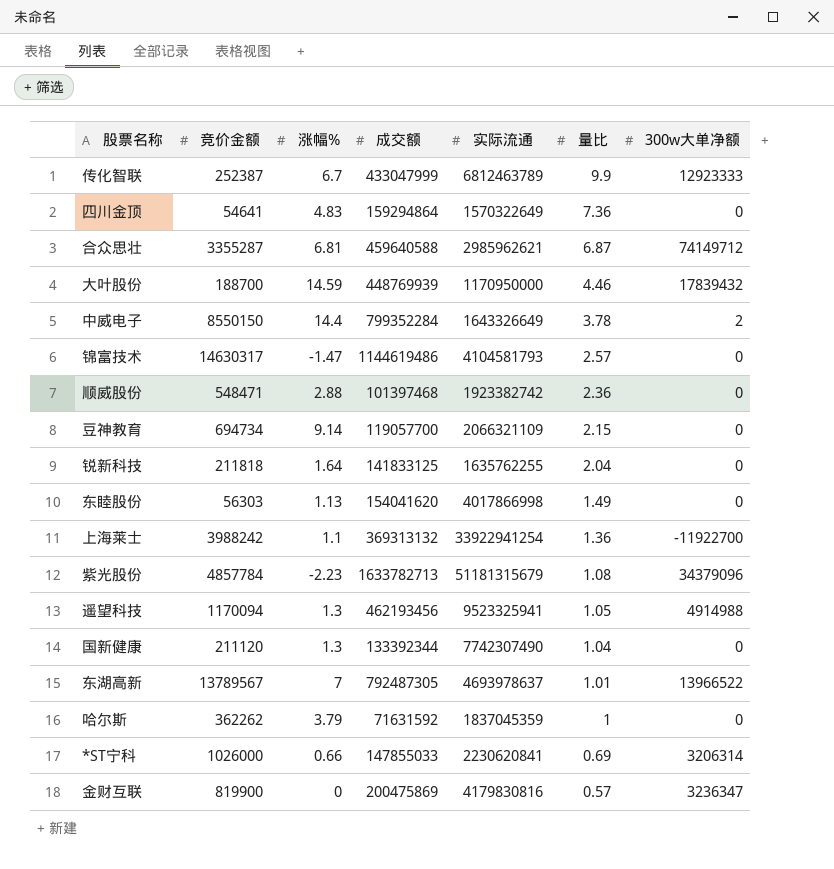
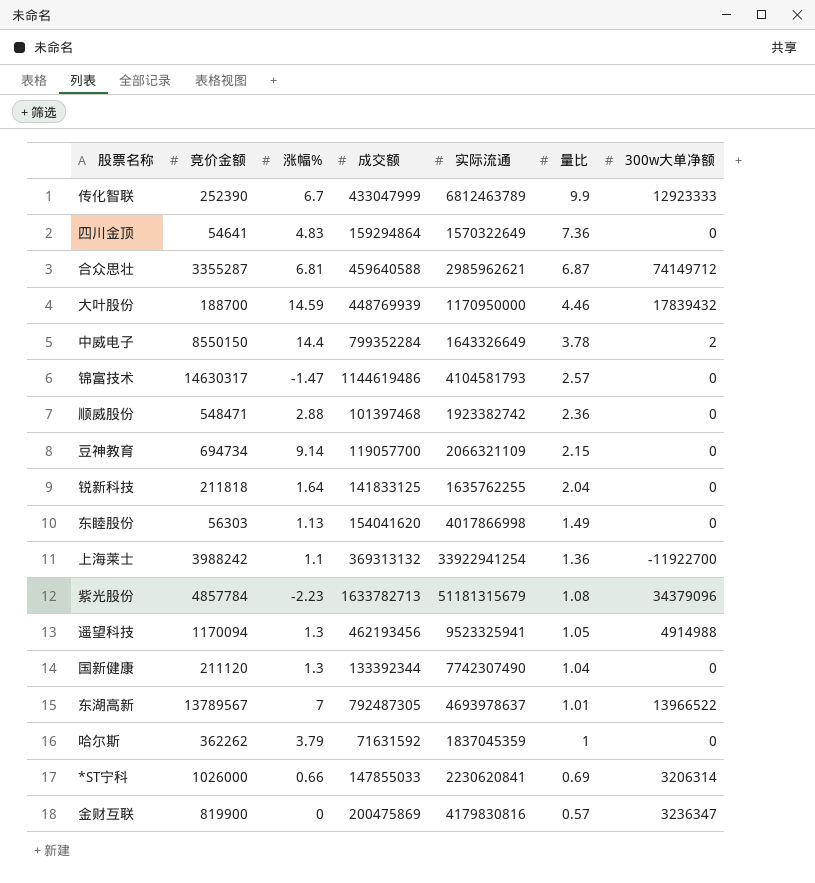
传化智联 | 竞价金额: 252387 -> 252390

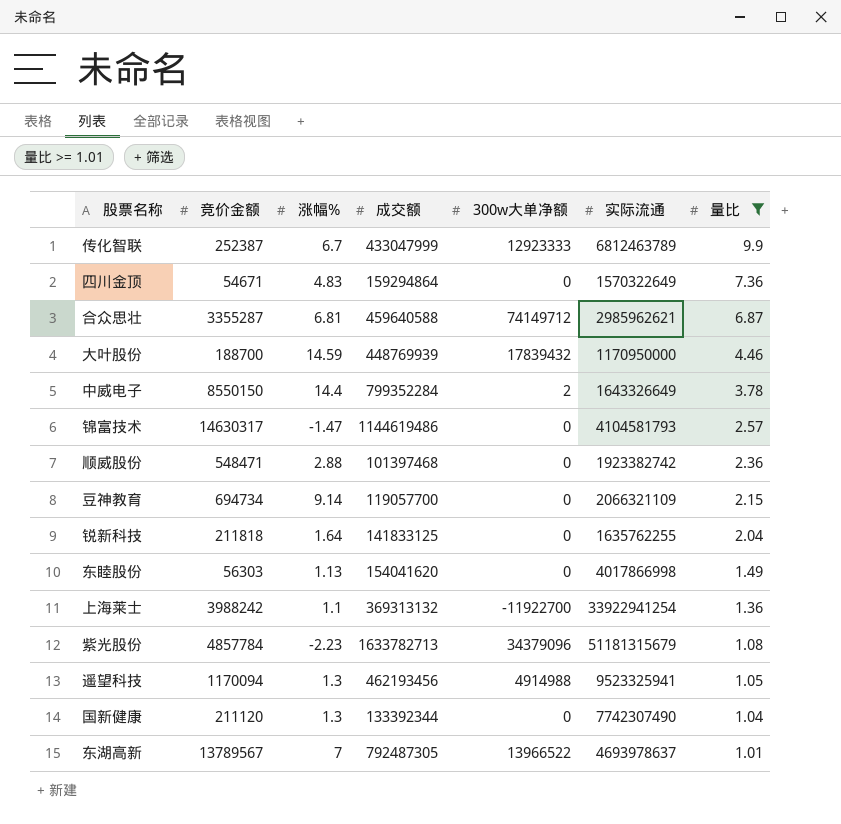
filter: none -> 量比 >= 1.01
column 300w大单净额 | position: 7 -> 5
传化智联 | 竞价金额: 252390 -> 252387
四川金顶 | 竞价金额: 54641 -> 54671

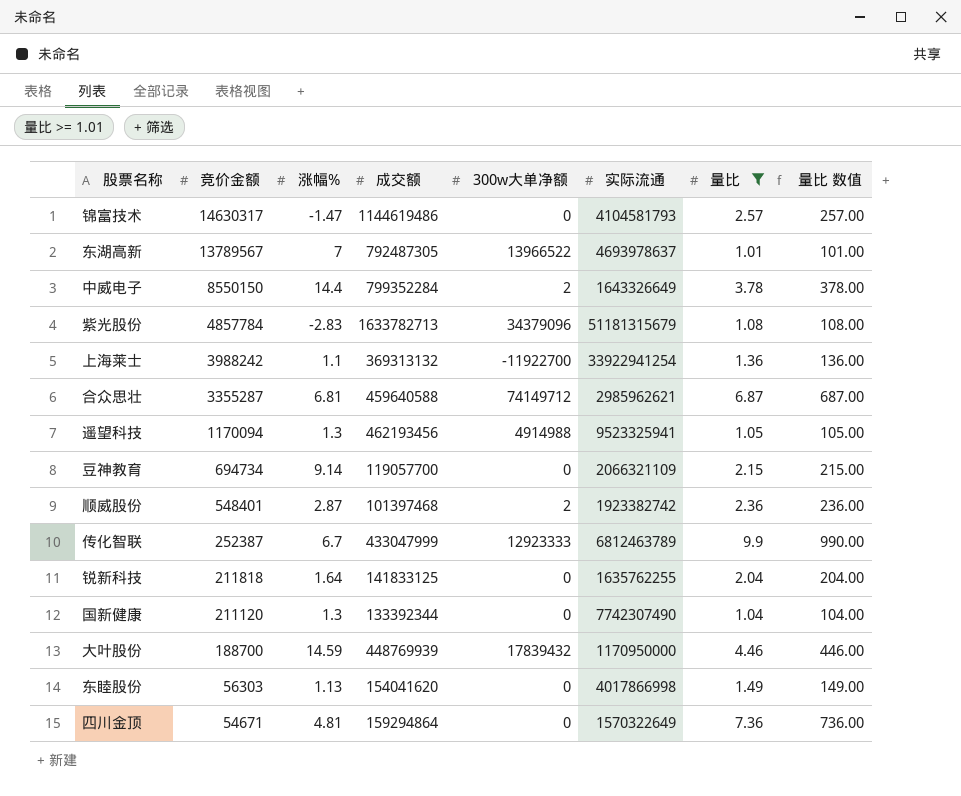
row order: 量比 descending -> 竞价金额 descending
column 量比 数值 | formula: none -> [量比] * 100
紫光股份 | 涨幅%: -2.23 -> -2.83
顺威股份 | 竞价金额: 548471 -> 548401
顺威股份 | 涨幅%: 2.88 -> 2.87
顺威股份 | 300w大单净额: 0 -> 2
四川金顶 | 涨幅%: 4.83 -> 4.81

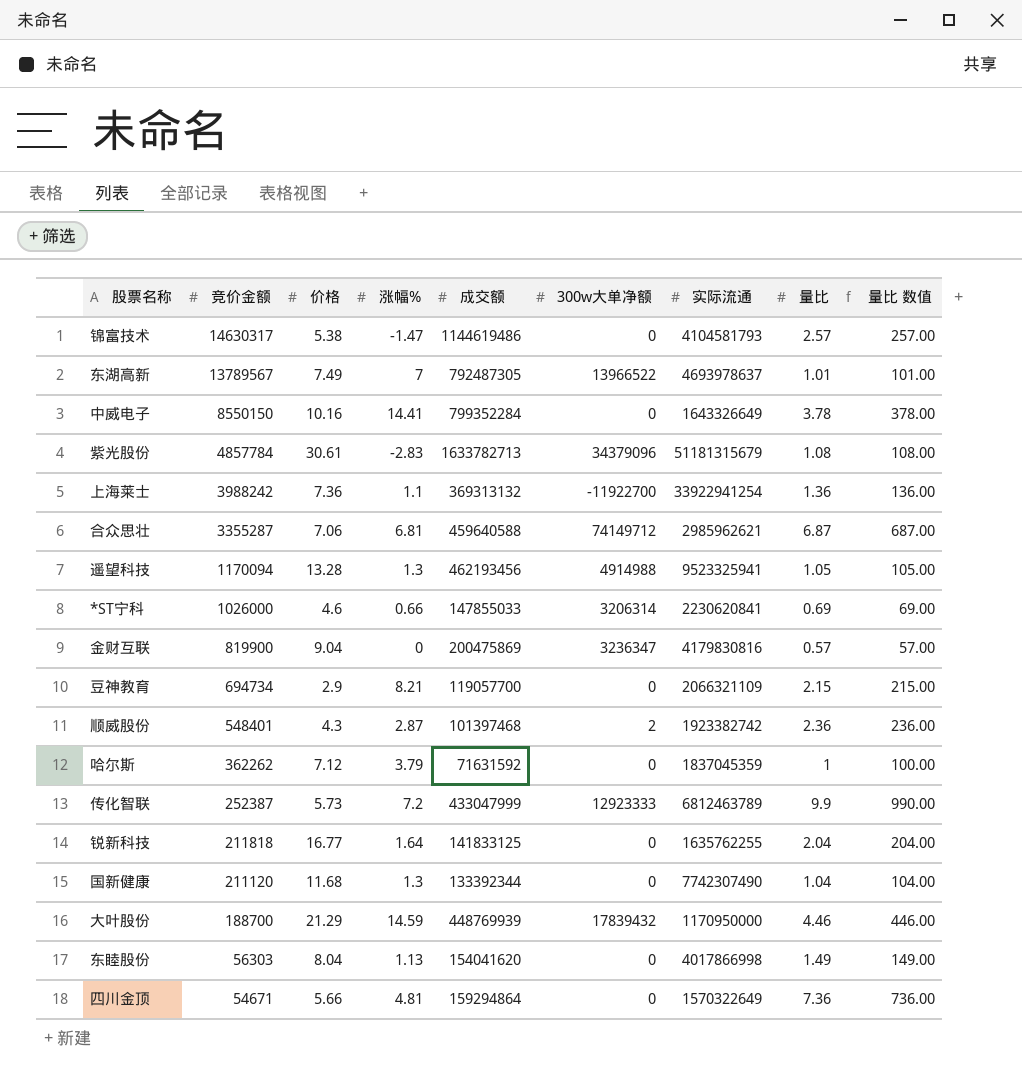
filter: 量比 >= 1.01 -> none
column 价格 | position: none -> 3
中威电子 | 涨幅%: 14.4 -> 14.41
中威电子 | 300w大单净额: 2 -> 0
豆神教育 | 涨幅%: 9.14 -> 8.21
传化智联 | 涨幅%: 6.7 -> 7.2

